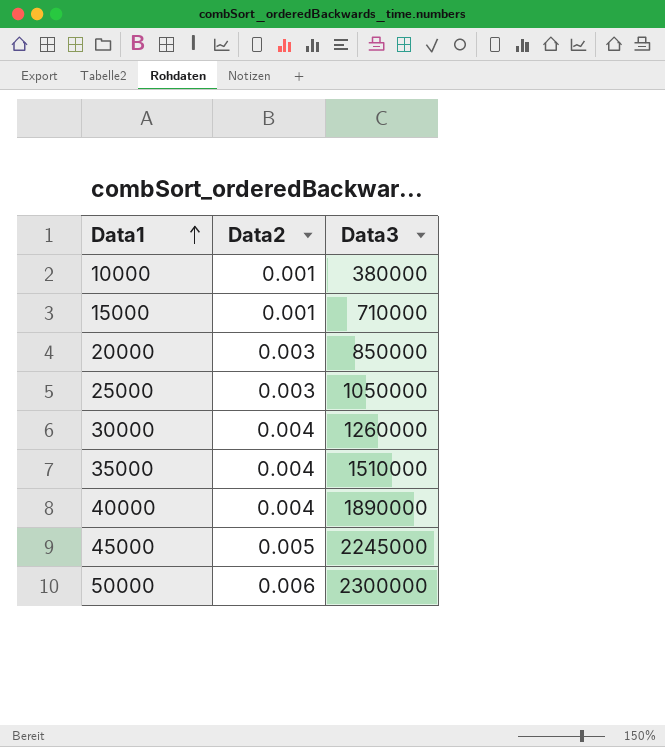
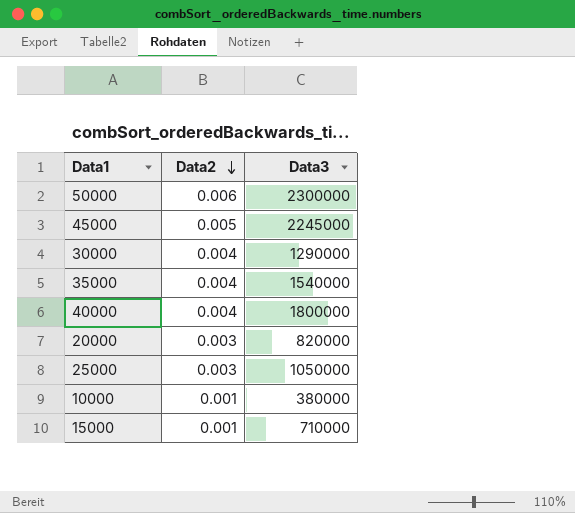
row order: Data1 ascending -> Data2 descending
30000 | Data3: 1260000 -> 1290000
35000 | Data3: 1510000 -> 1540000
40000 | Data3: 1890000 -> 1800000
20000 | Data3: 850000 -> 820000

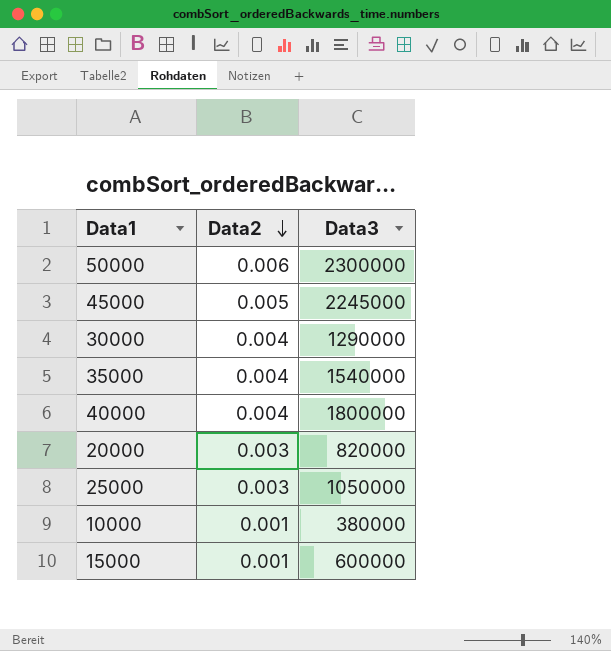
15000 | Data3: 710000 -> 600000

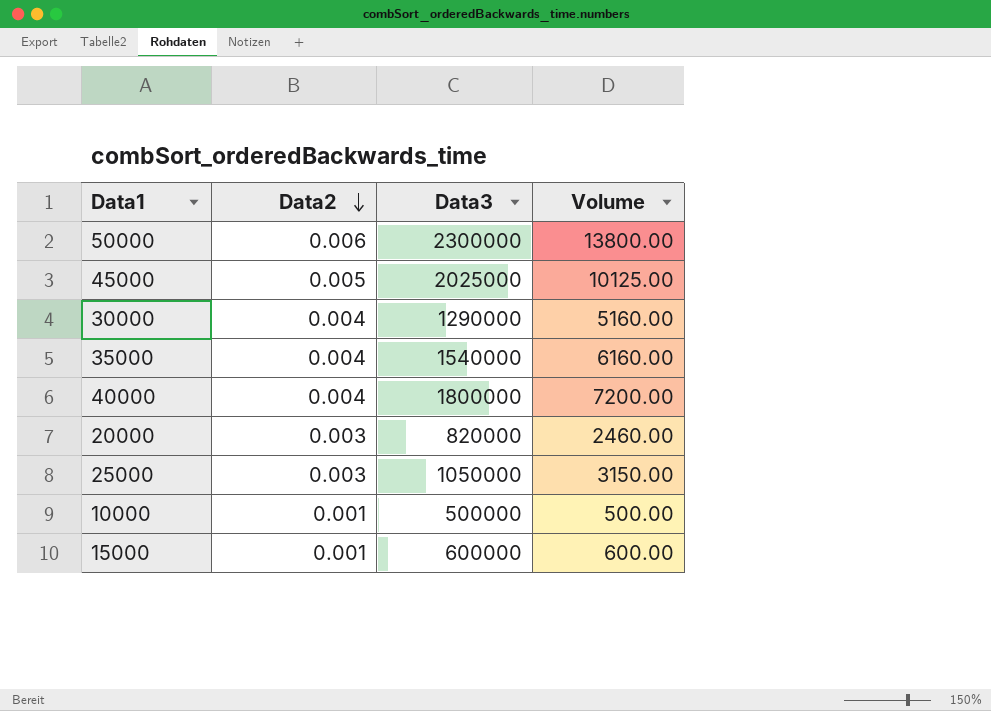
column Volume | formula: none -> [Data2] * [Data3]
45000 | Data3: 2245000 -> 2025000
10000 | Data3: 380000 -> 500000

